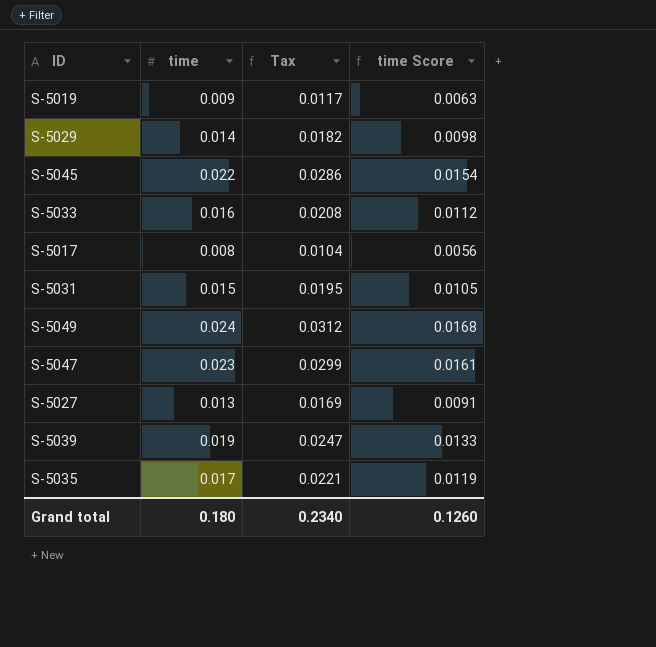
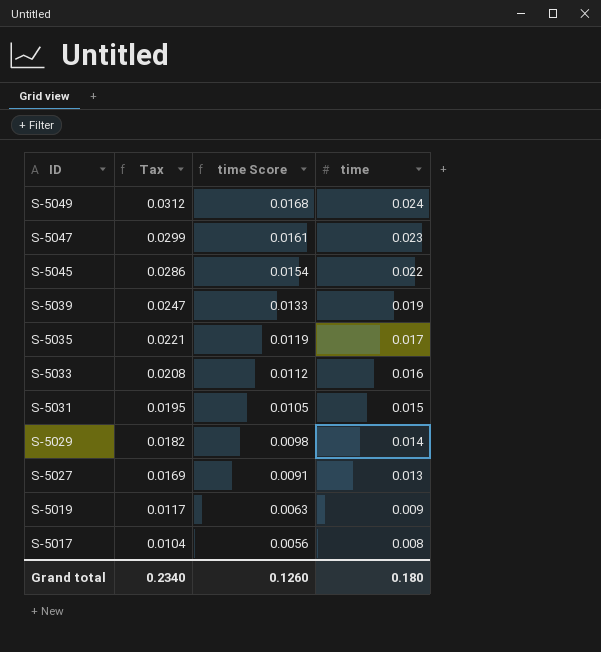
row order: none -> ID descending
column time | position: 2 -> 4

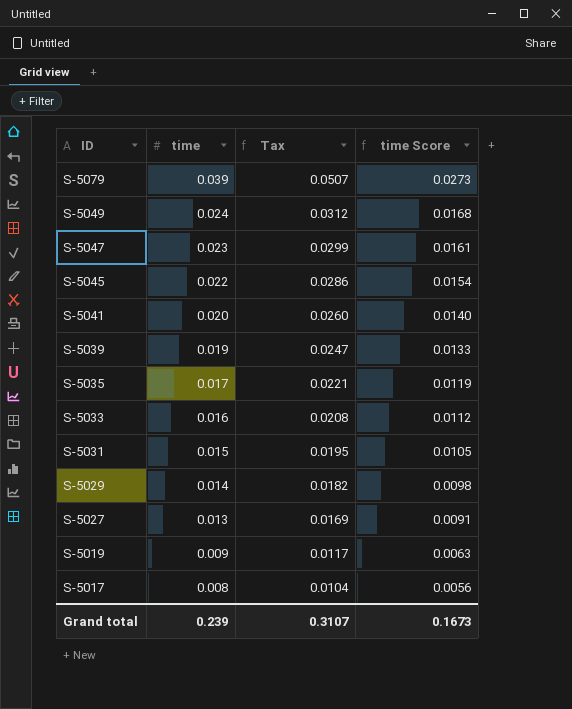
column time | position: 4 -> 2
row S-5079: none -> 0.039 | 0.0507 | 0.0273
row S-5041: none -> 0.020 | 0.0260 | 0.0140
Grand total | time: 0.180 -> 0.239
Grand total | Tax: 0.2340 -> 0.3107
Grand total | time Score: 0.1260 -> 0.1673

